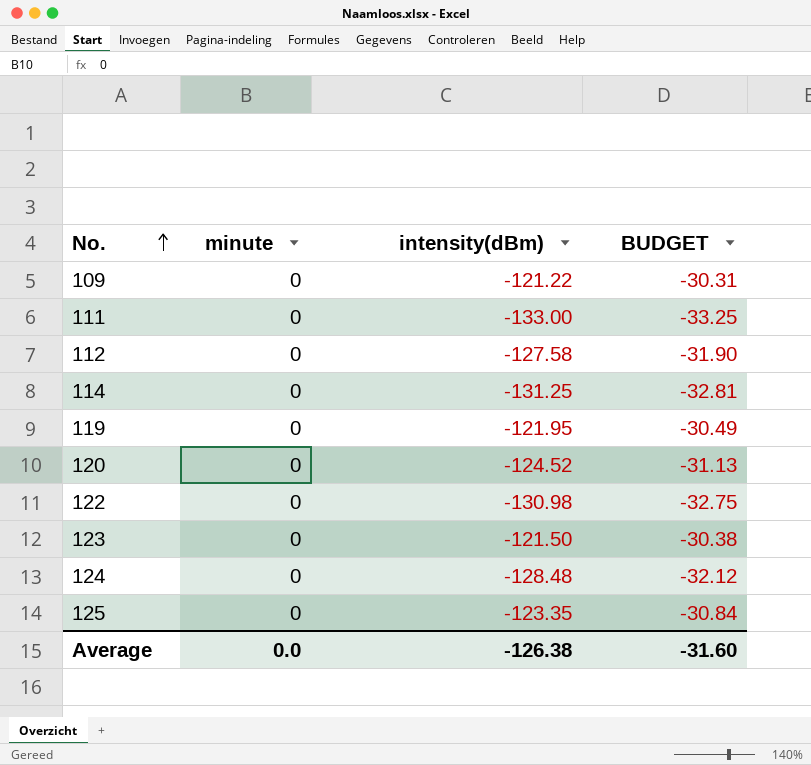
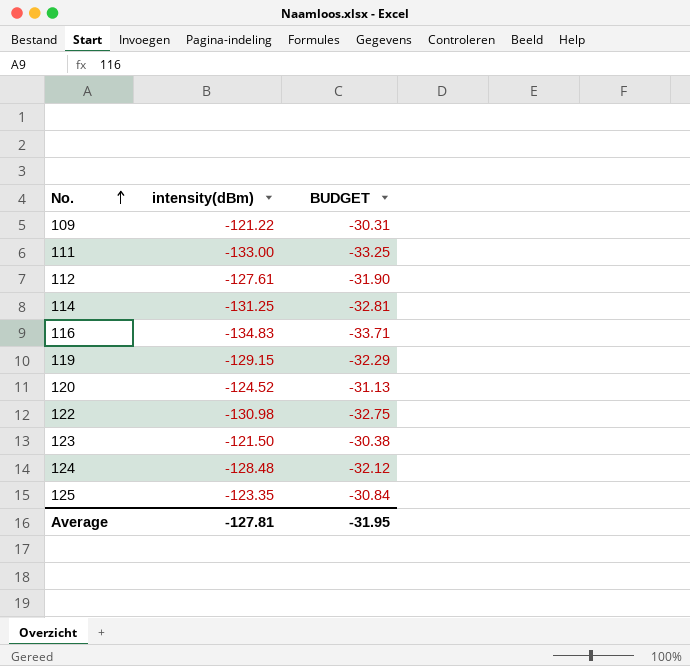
column minute | position: 2 -> none
112 | intensity(dBm): -127.58 -> -127.61
row 116: none -> -134.83 | -33.71
119 | intensity(dBm): -121.95 -> -129.15
119 | BUDGET: -30.49 -> -32.29
Average | intensity(dBm): -126.38 -> -127.81
Average | BUDGET: -31.60 -> -31.95

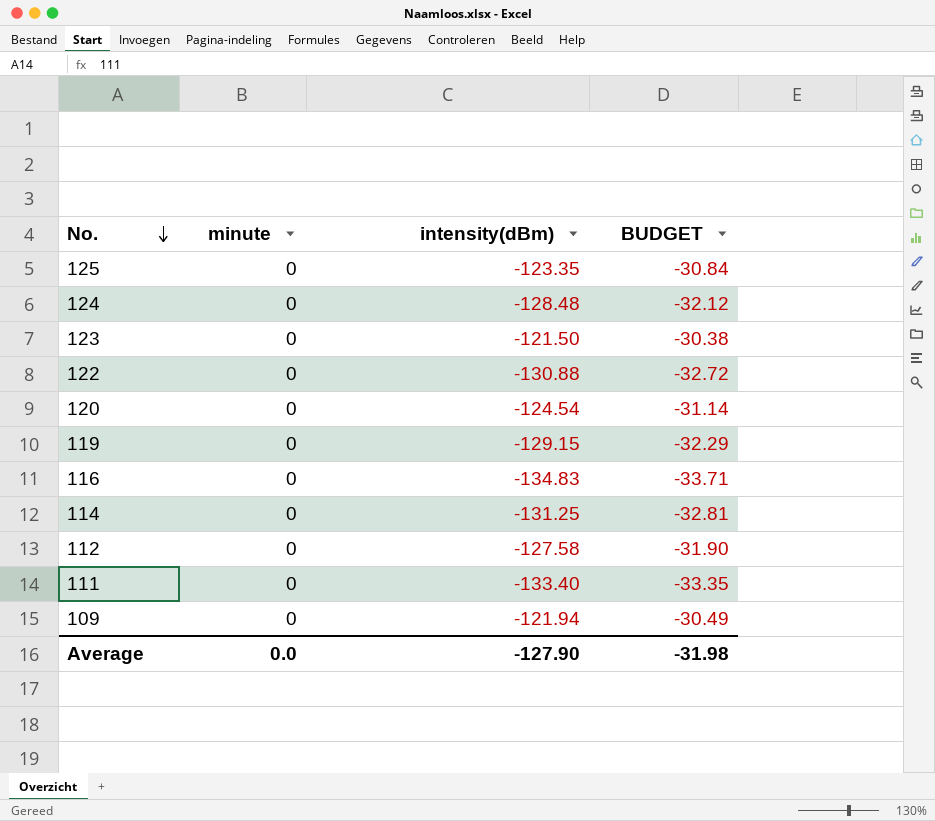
row order: No. ascending -> No. descending
column minute | position: none -> 2
122 | intensity(dBm): -130.98 -> -130.88
122 | BUDGET: -32.75 -> -32.72
120 | intensity(dBm): -124.52 -> -124.54
120 | BUDGET: -31.13 -> -31.14
112 | intensity(dBm): -127.61 -> -127.58
111 | intensity(dBm): -133.00 -> -133.40
111 | BUDGET: -33.25 -> -33.35
109 | intensity(dBm): -121.22 -> -121.94
109 | BUDGET: -30.31 -> -30.49
Average | intensity(dBm): -127.81 -> -127.90
Average | BUDGET: -31.95 -> -31.98

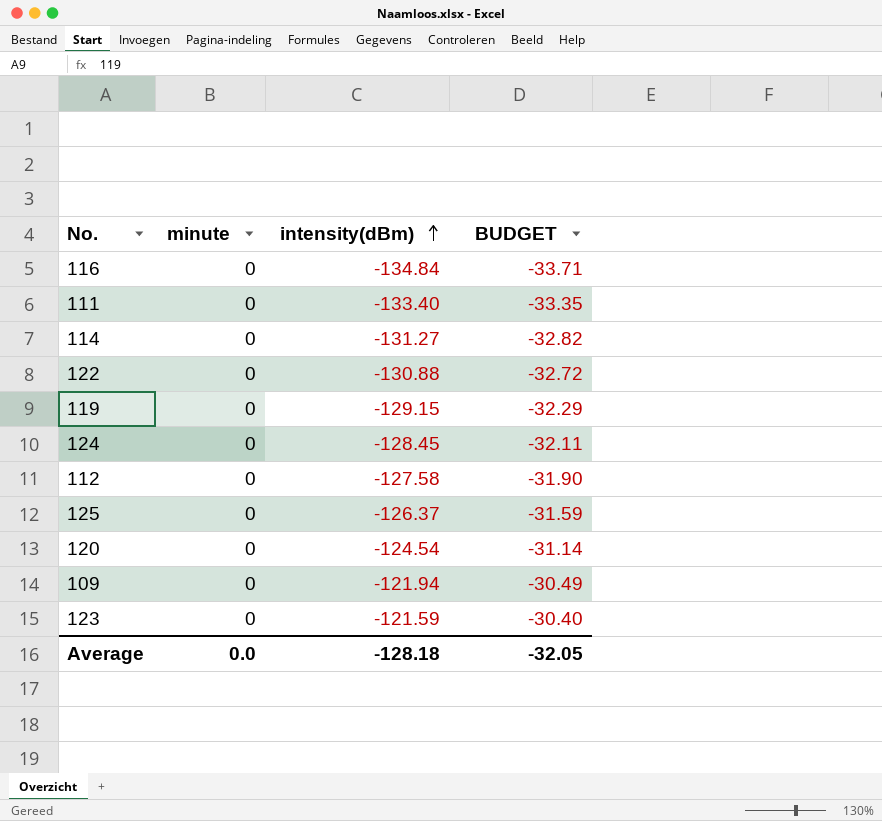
row order: No. descending -> intensity(dBm) ascending
116 | intensity(dBm): -134.83 -> -134.84
114 | intensity(dBm): -131.25 -> -131.27
114 | BUDGET: -32.81 -> -32.82
124 | intensity(dBm): -128.48 -> -128.45
124 | BUDGET: -32.12 -> -32.11
125 | intensity(dBm): -123.35 -> -126.37
125 | BUDGET: -30.84 -> -31.59
123 | intensity(dBm): -121.50 -> -121.59
123 | BUDGET: -30.38 -> -30.40
Average | intensity(dBm): -127.90 -> -128.18
Average | BUDGET: -31.98 -> -32.05

